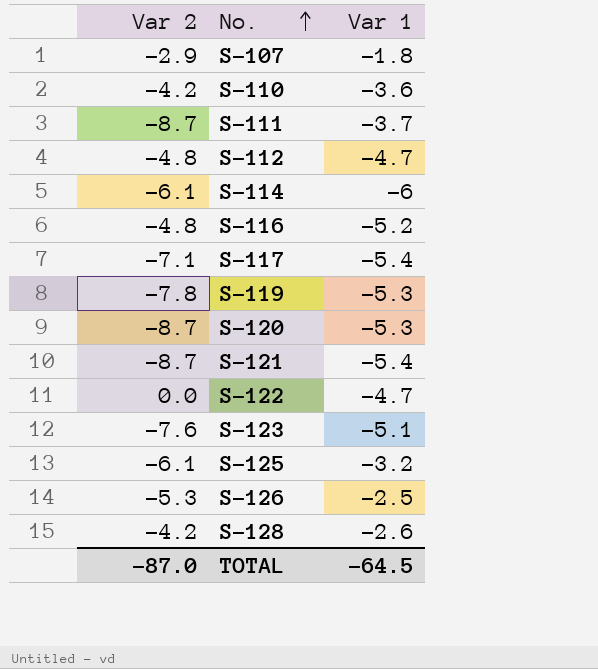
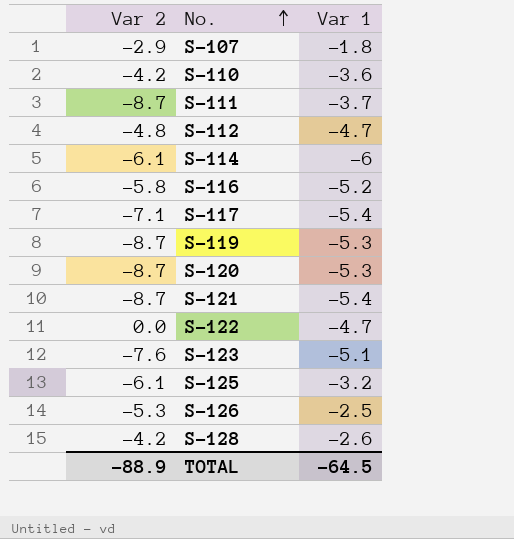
S-116 | Var 2: -4.8 -> -5.8
S-119 | Var 2: -7.8 -> -8.7
TOTAL | Var 2: -87.0 -> -88.9

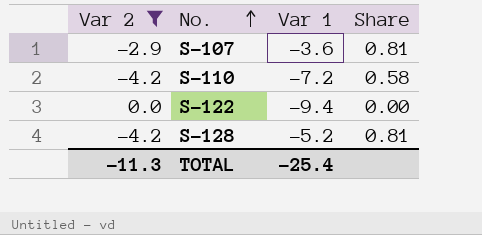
filter: none -> Var 2 >= -4.2
column Share | formula: none -> [Var 2] / [Var 1]
S-107 | Var 1: -1.8 -> -3.6
S-110 | Var 1: -3.6 -> -7.2
S-122 | Var 1: -4.7 -> -9.4
S-128 | Var 1: -2.6 -> -5.2
TOTAL | Var 2: -88.9 -> -11.3
TOTAL | Var 1: -64.5 -> -25.4

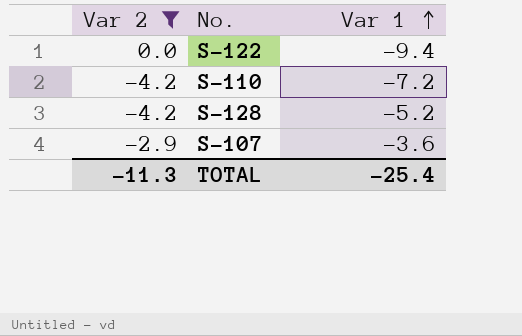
row order: No. ascending -> Var 1 ascending
column Share | formula: [Var 2] / [Var 1] -> none

